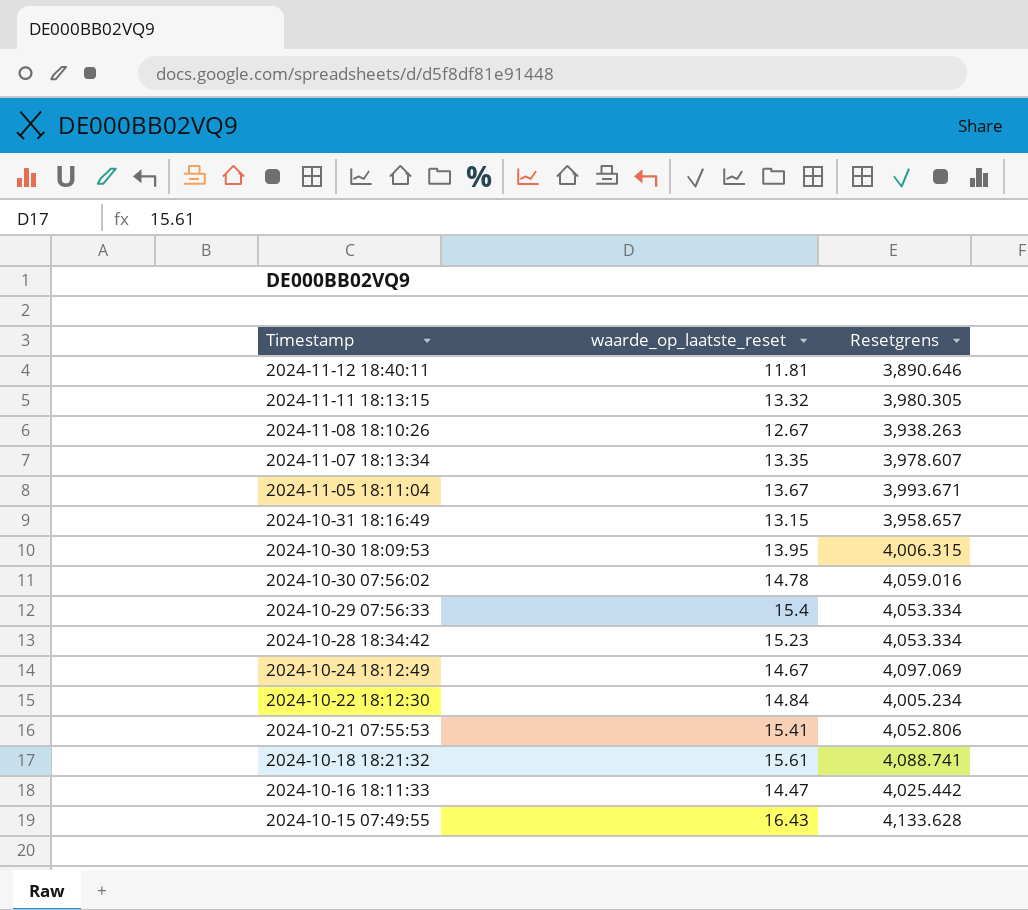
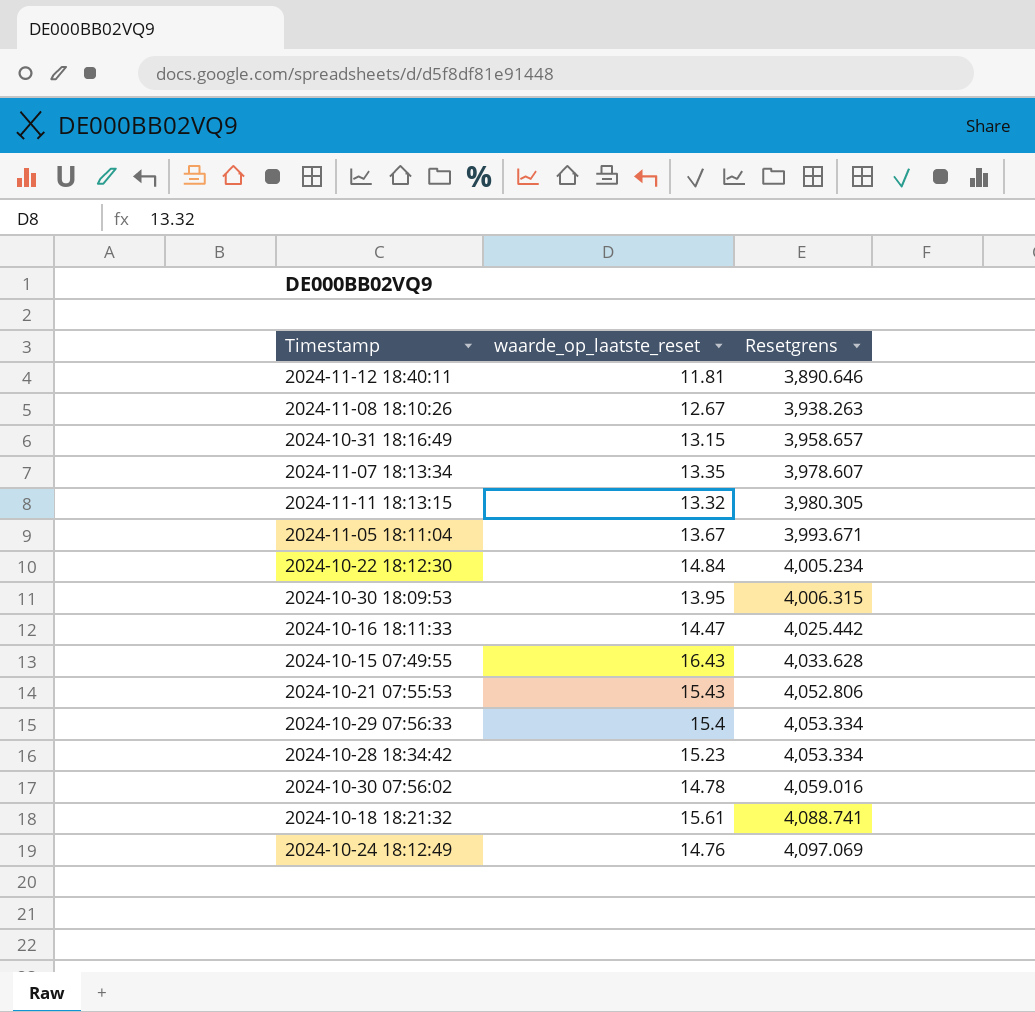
row order: Timestamp descending -> Resetgrens ascending
2024-10-15 07:49:55 | Resetgrens: 4,133.628 -> 4,033.628
2024-10-21 07:55:53 | waarde_op_laatste_reset: 15.41 -> 15.43
2024-10-24 18:12:49 | waarde_op_laatste_reset: 14.67 -> 14.76

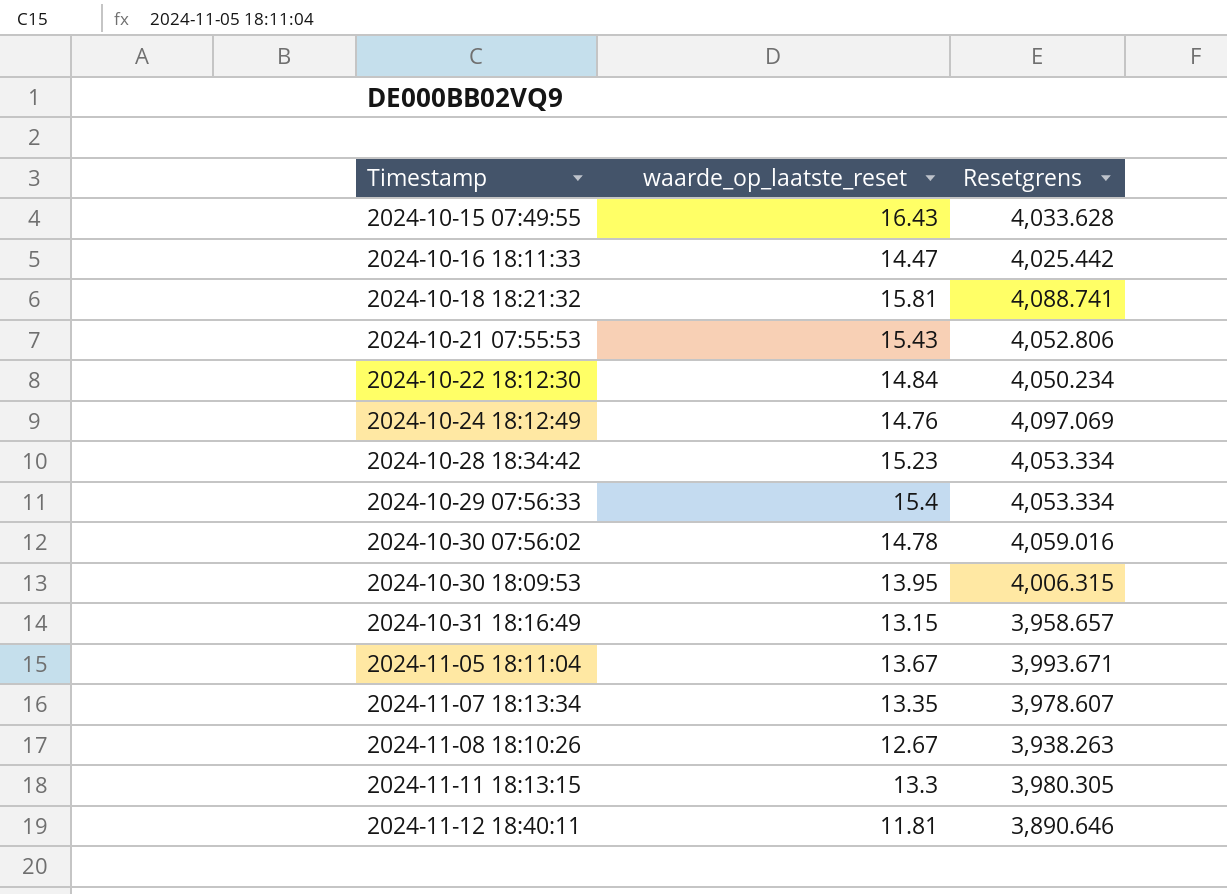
row order: Resetgrens ascending -> Timestamp ascending
2024-10-18 18:21:32 | waarde_op_laatste_reset: 15.61 -> 15.81
2024-10-22 18:12:30 | Resetgrens: 4,005.234 -> 4,050.234
2024-11-11 18:13:15 | waarde_op_laatste_reset: 13.32 -> 13.3

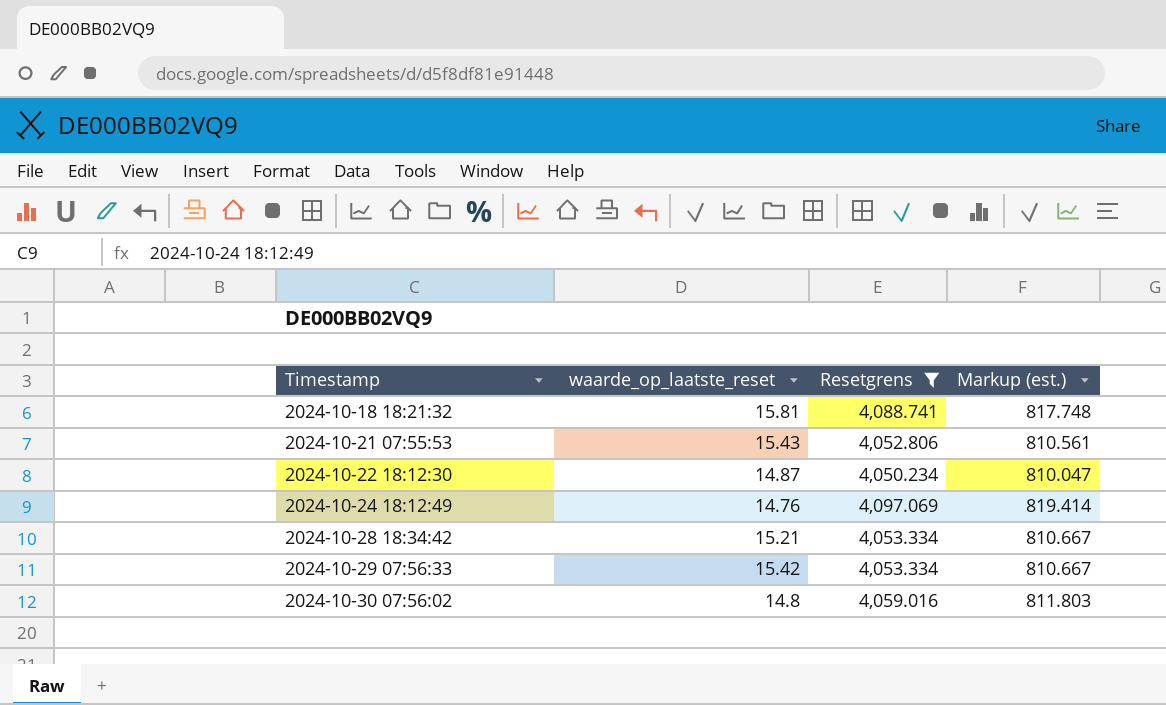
filter: none -> Resetgrens >= 4,050.234
column Markup (est.) | formula: none -> [Resetgrens] * 0.2
2024-10-22 18:12:30 | waarde_op_laatste_reset: 14.84 -> 14.87
2024-10-28 18:34:42 | waarde_op_laatste_reset: 15.23 -> 15.21
2024-10-29 07:56:33 | waarde_op_laatste_reset: 15.4 -> 15.42
2024-10-30 07:56:02 | waarde_op_laatste_reset: 14.78 -> 14.8

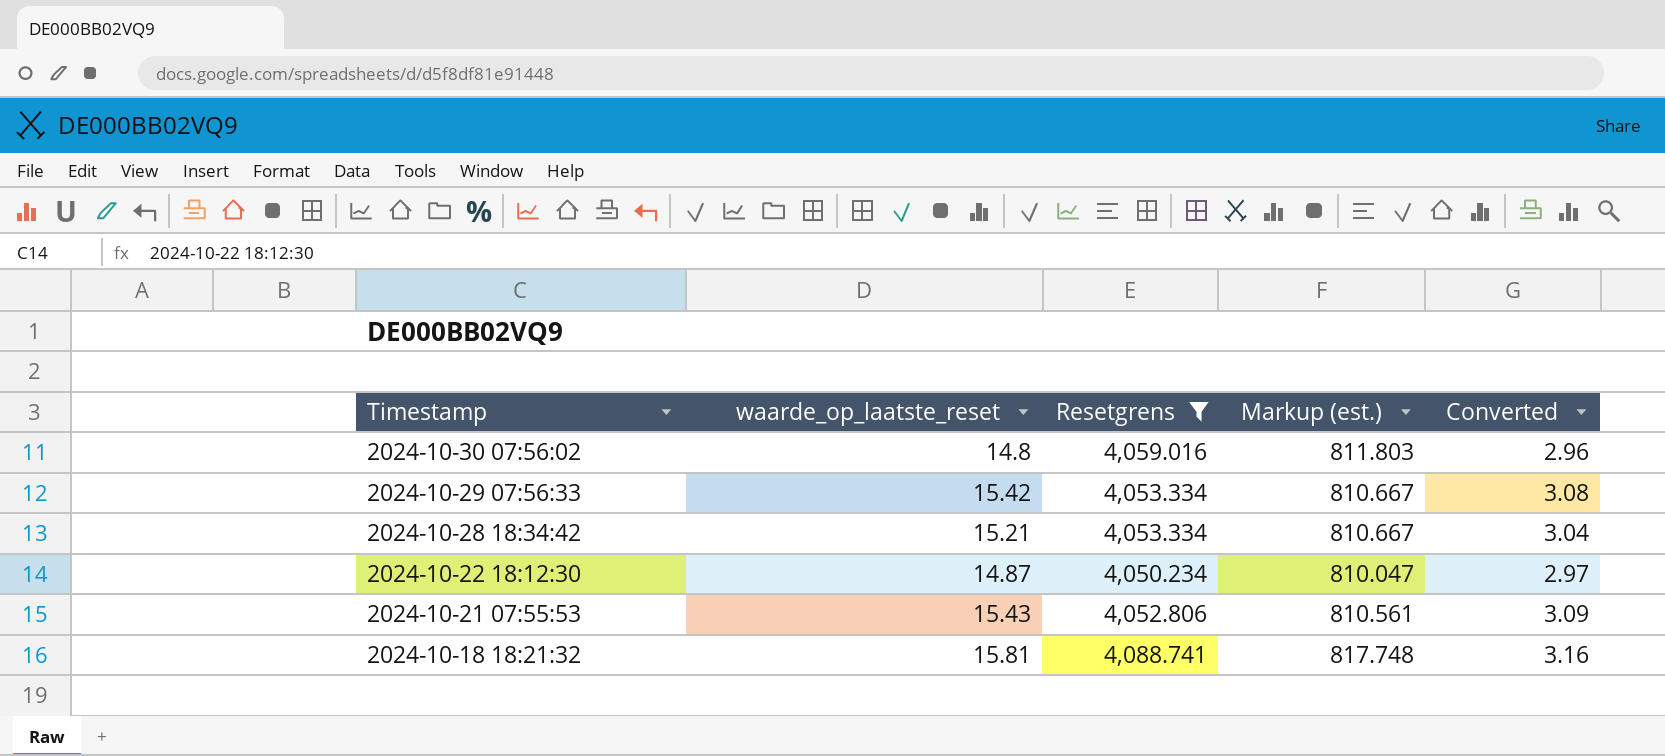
row order: Timestamp ascending -> Timestamp descending
column Converted | formula: none -> [waarde_op_laatste_reset] * 0.2
row 2024-10-24 18:12:49: 14.76 | 4,097.069 | 819.414 -> none

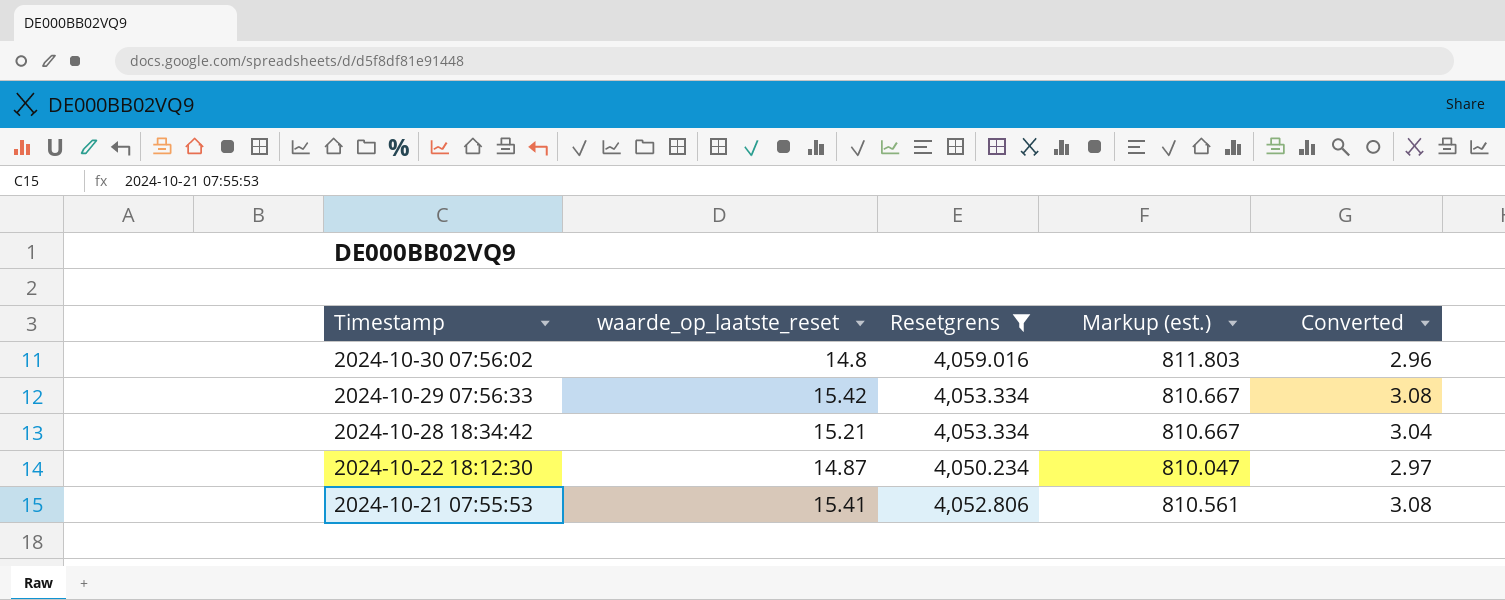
row 2024-10-18 18:21:32: 15.81 | 4,088.741 | 817.748 | 3.16 -> none
2024-10-21 07:55:53 | waarde_op_laatste_reset: 15.43 -> 15.41
2024-10-21 07:55:53 | Converted: 3.09 -> 3.08

